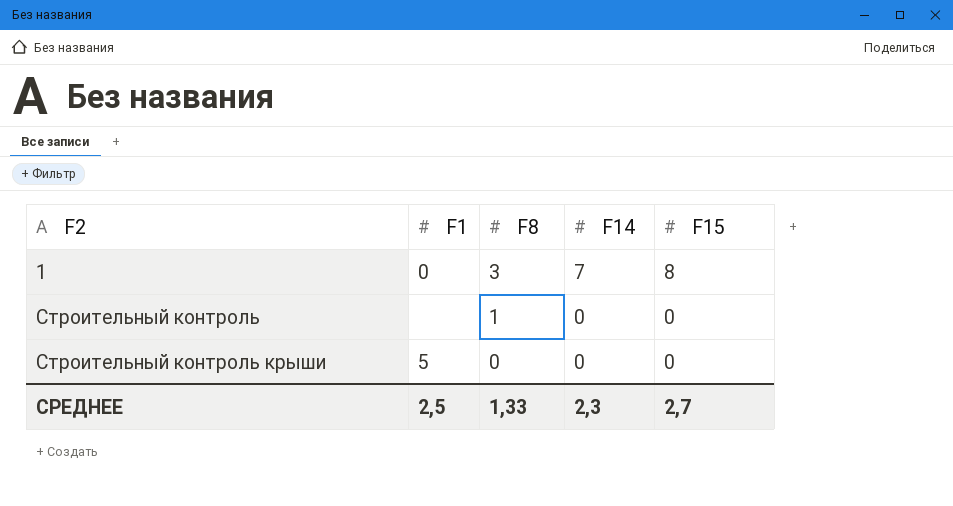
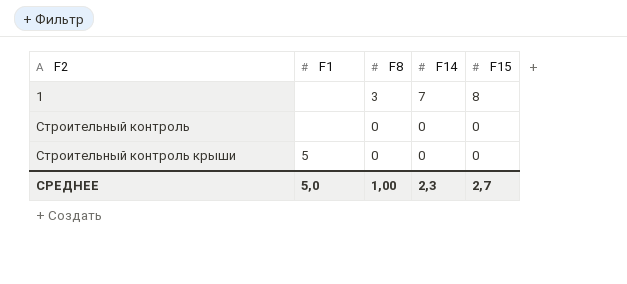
1 | F1: 0 -> none
Строительный контроль | F8: 1 -> 0
СРЕДНЕЕ | F1: 2,5 -> 5,0
СРЕДНЕЕ | F8: 1,33 -> 1,00

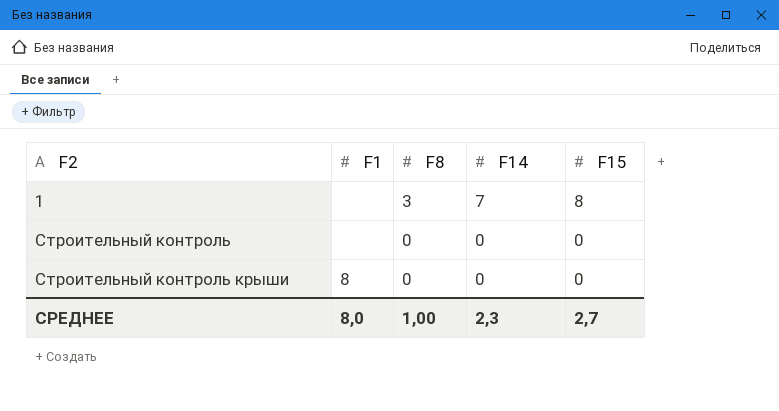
Строительный контроль крыши | F1: 5 -> 8
СРЕДНЕЕ | F1: 5,0 -> 8,0

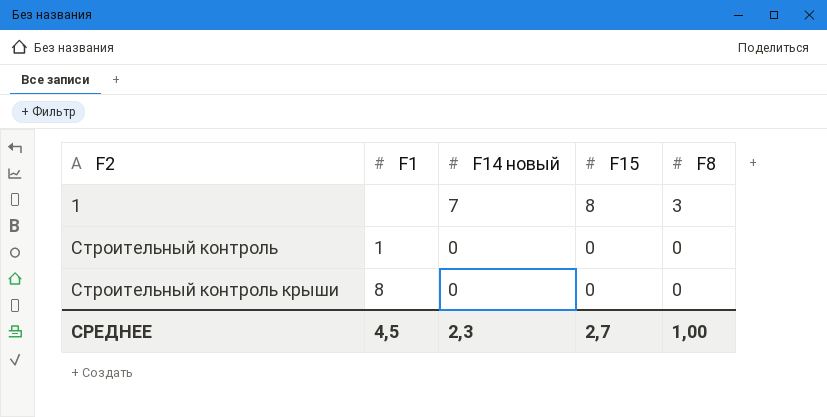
column name: F14 -> F14 новый
column F8 | position: 3 -> 5
Строительный контроль | F1: none -> 1
СРЕДНЕЕ | F1: 8,0 -> 4,5

